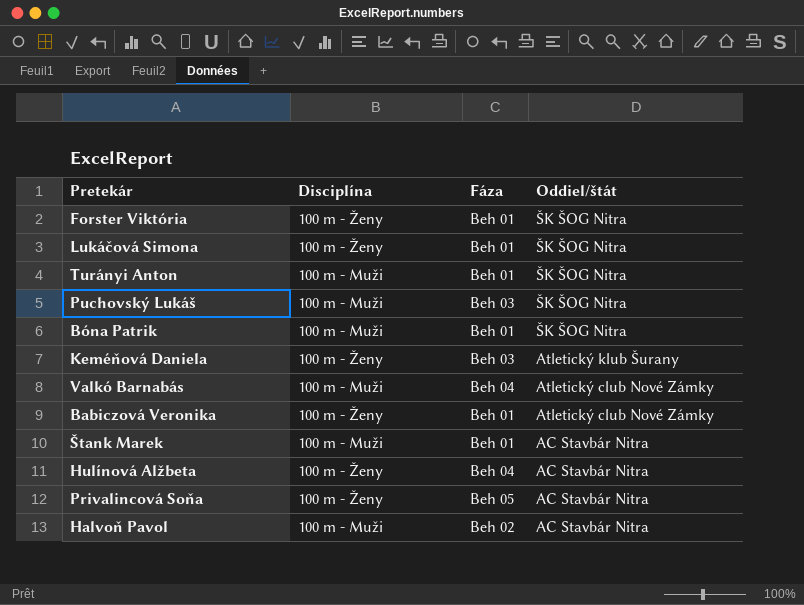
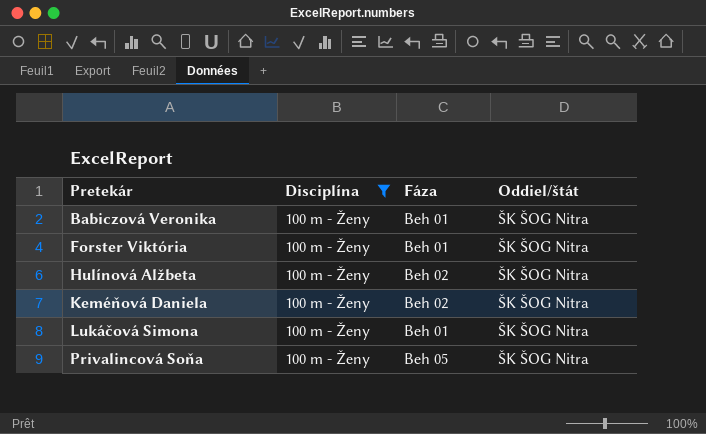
filter: none -> Disciplína = 100 m - Ženy
row order: Oddiel/štát descending -> Pretekár ascending
Babiczová Veronika | Oddiel/štát: Atletický club Nové Zámky -> ŠK ŠOG Nitra
Hulínová Alžbeta | Fáza: Beh 04 -> Beh 02
Hulínová Alžbeta | Oddiel/štát: AC Stavbár Nitra -> ŠK ŠOG Nitra
Keméňová Daniela | Fáza: Beh 03 -> Beh 02
Keméňová Daniela | Oddiel/štát: Atletický klub Šurany -> ŠK ŠOG Nitra
Privalincová Soňa | Oddiel/štát: AC Stavbár Nitra -> ŠK ŠOG Nitra

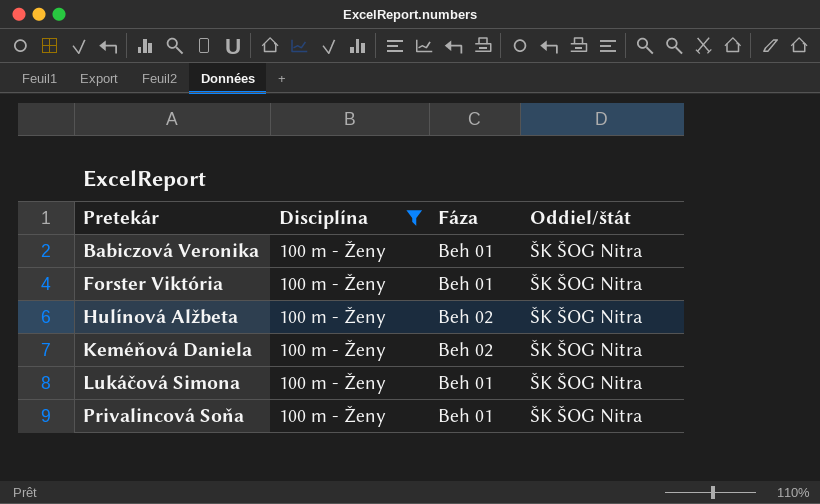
Privalincová Soňa | Fáza: Beh 05 -> Beh 01

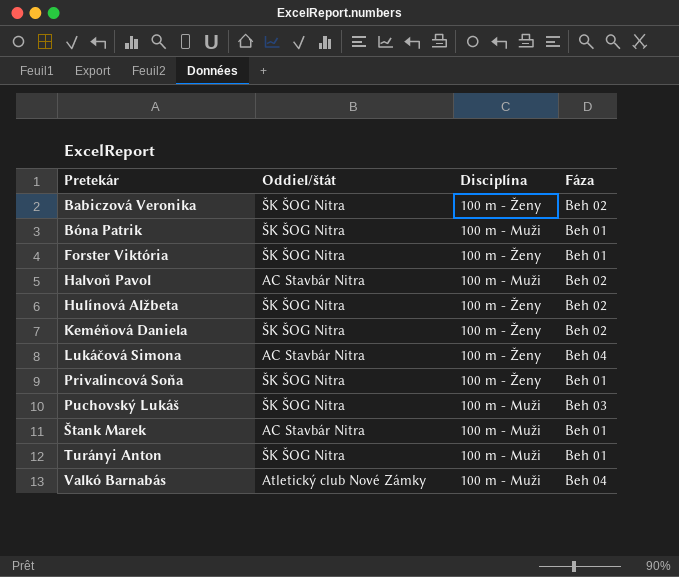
filter: Disciplína = 100 m - Ženy -> none
column Oddiel/štát | position: 4 -> 2
Babiczová Veronika | Fáza: Beh 01 -> Beh 02
Lukáčová Simona | Oddiel/štát: ŠK ŠOG Nitra -> AC Stavbár Nitra
Lukáčová Simona | Fáza: Beh 01 -> Beh 04

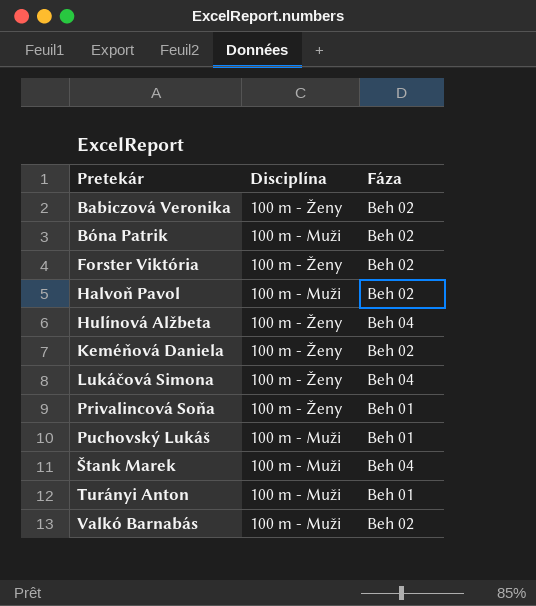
column Oddiel/štát | position: 2 -> none
Bóna Patrik | Fáza: Beh 01 -> Beh 02
Forster Viktória | Fáza: Beh 01 -> Beh 02
Hulínová Alžbeta | Fáza: Beh 02 -> Beh 04
Puchovský Lukáš | Fáza: Beh 03 -> Beh 01
Štank Marek | Fáza: Beh 01 -> Beh 04
Valkó Barnabás | Fáza: Beh 04 -> Beh 02

